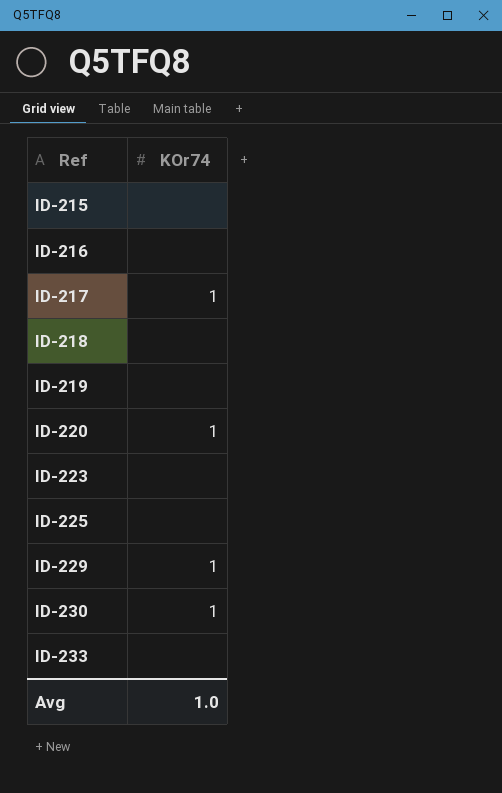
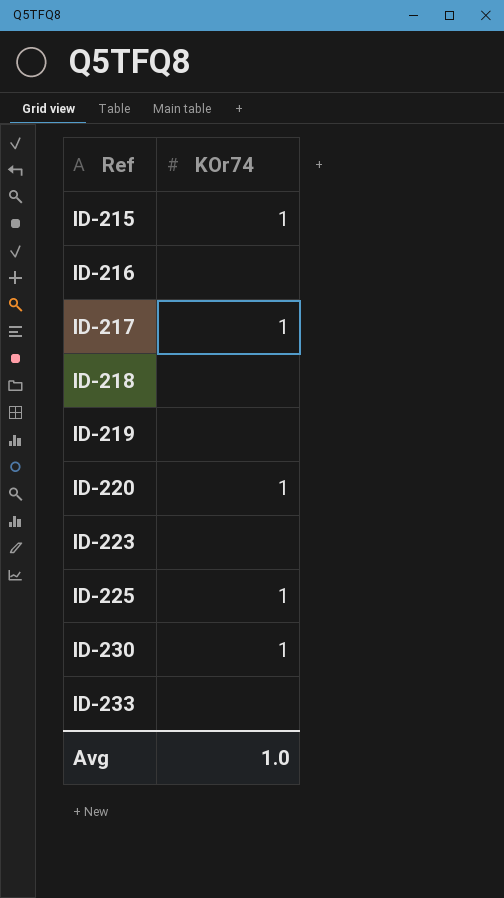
row ID-229: 1 -> none
ID-215 | KOr74: none -> 1
ID-225 | KOr74: none -> 1

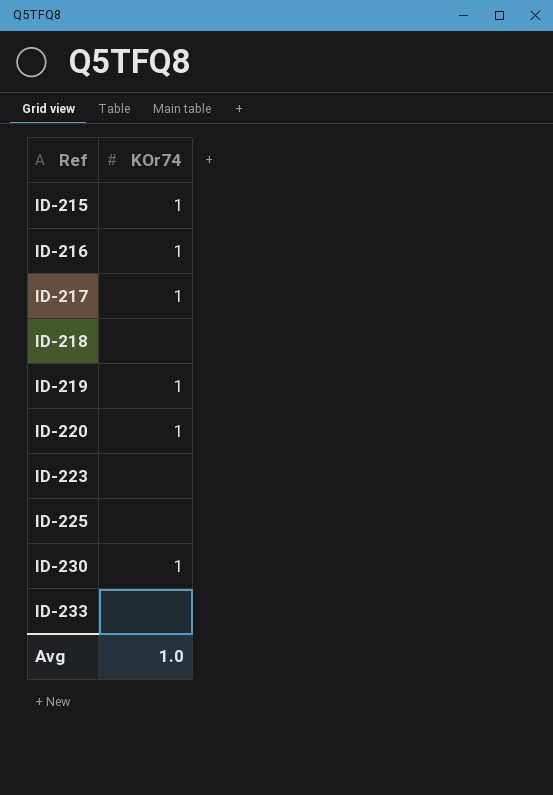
ID-216 | KOr74: none -> 1
ID-219 | KOr74: none -> 1
ID-225 | KOr74: 1 -> none

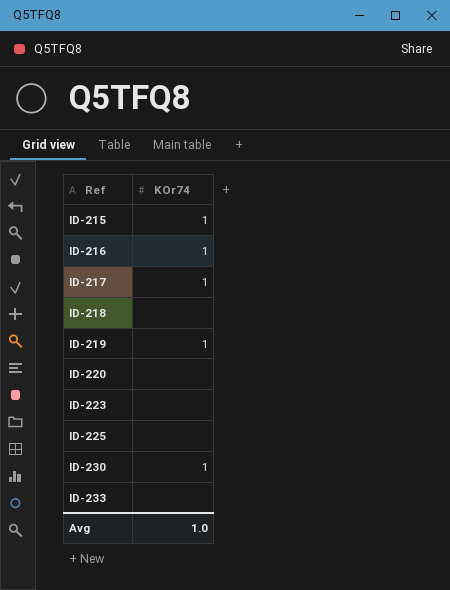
ID-220 | KOr74: 1 -> none

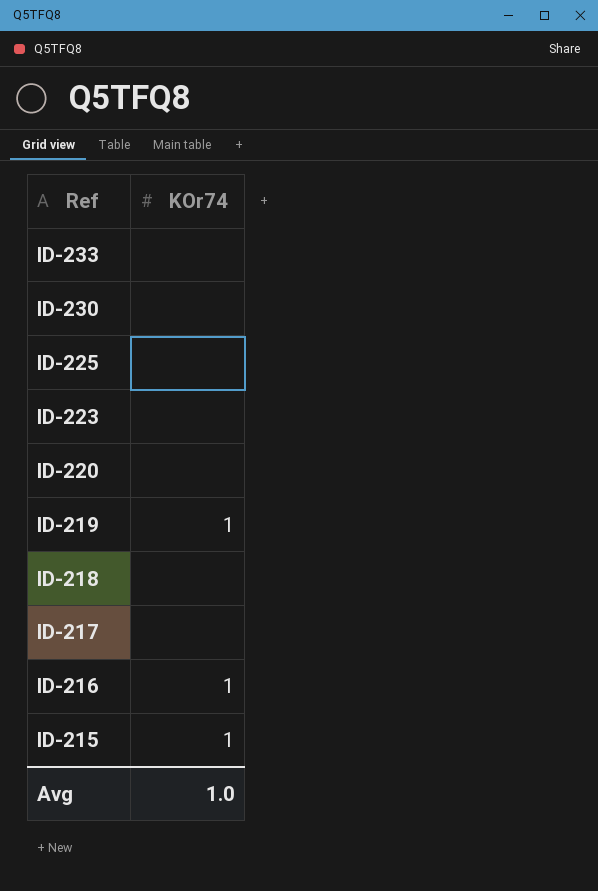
row order: Ref ascending -> Ref descending
ID-230 | KOr74: 1 -> none
ID-217 | KOr74: 1 -> none

